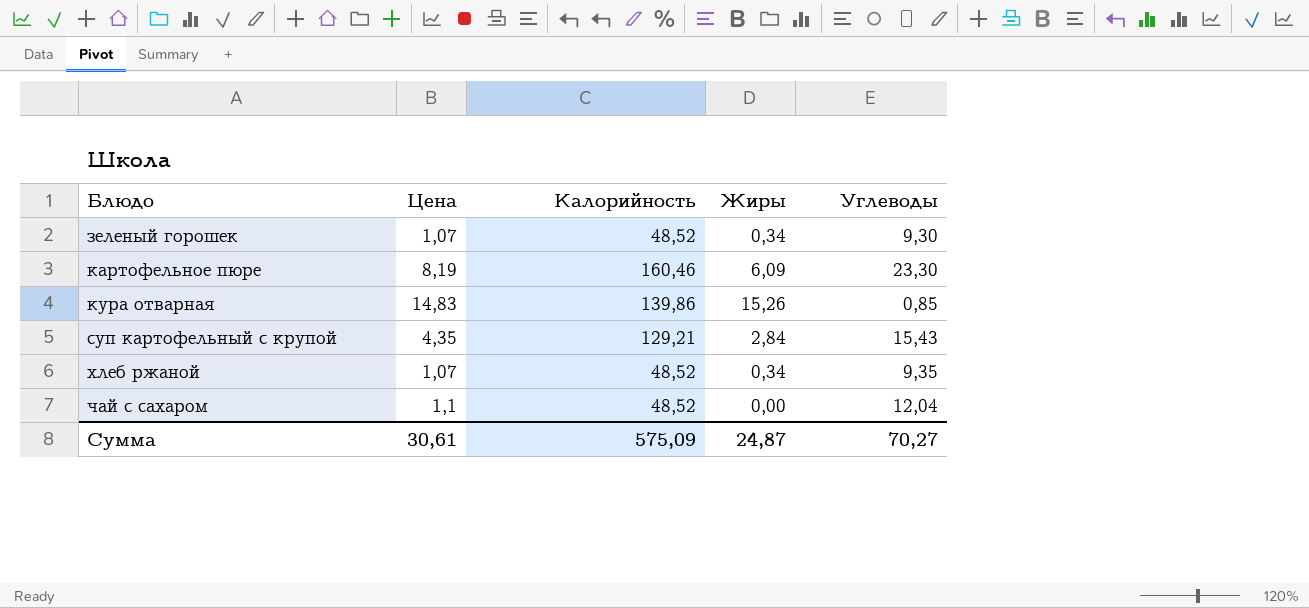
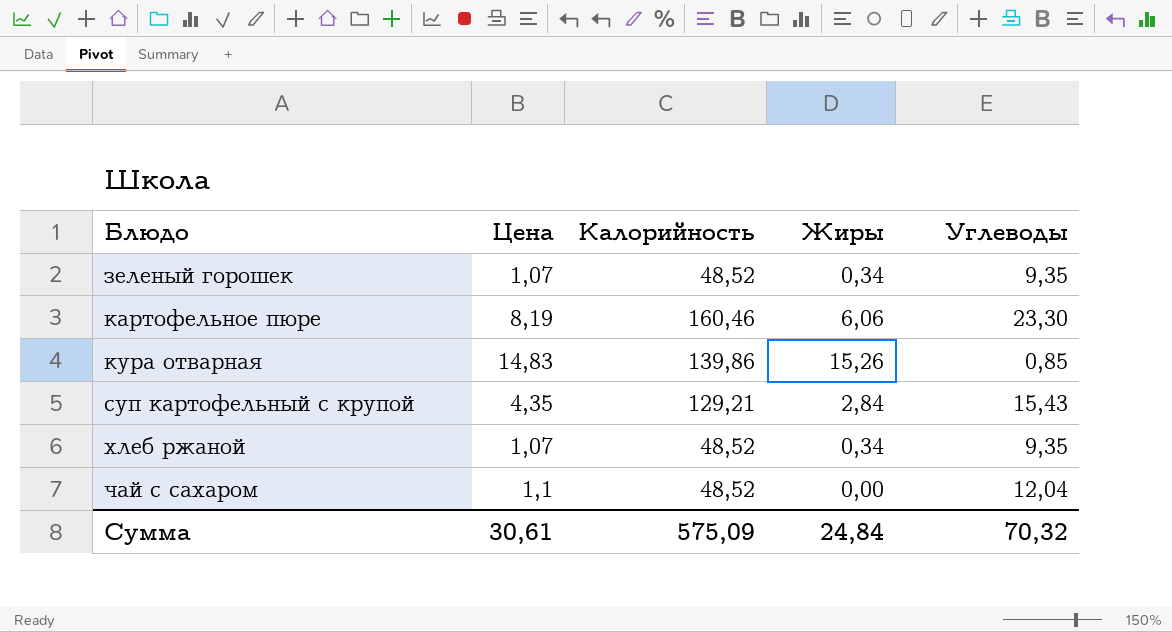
зеленый горошек | Углеводы: 9,30 -> 9,35
картофельное пюре | Жиры: 6,09 -> 6,06
Сумма | Жиры: 24,87 -> 24,84
Сумма | Углеводы: 70,27 -> 70,32

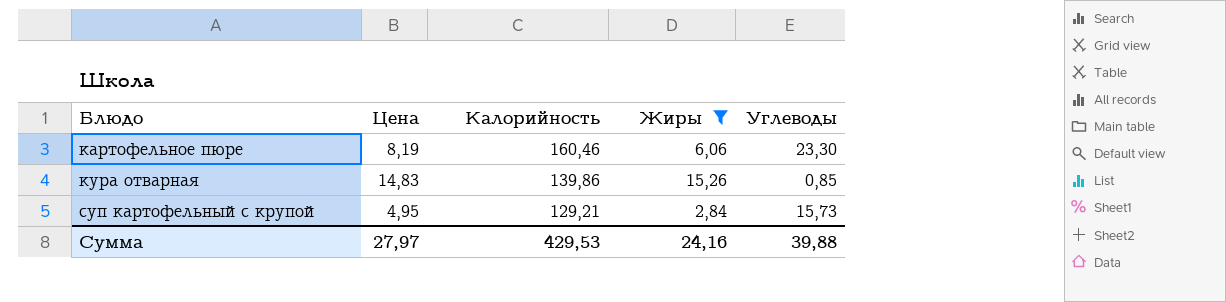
filter: none -> Жиры >= 2,84
суп картофельный с крупой | Цена: 4,35 -> 4,95
суп картофельный с крупой | Углеводы: 15,43 -> 15,73
Сумма | Цена: 30,61 -> 27,97
Сумма | Калорийность: 575,09 -> 429,53
Сумма | Жиры: 24,84 -> 24,16
Сумма | Углеводы: 70,32 -> 39,88

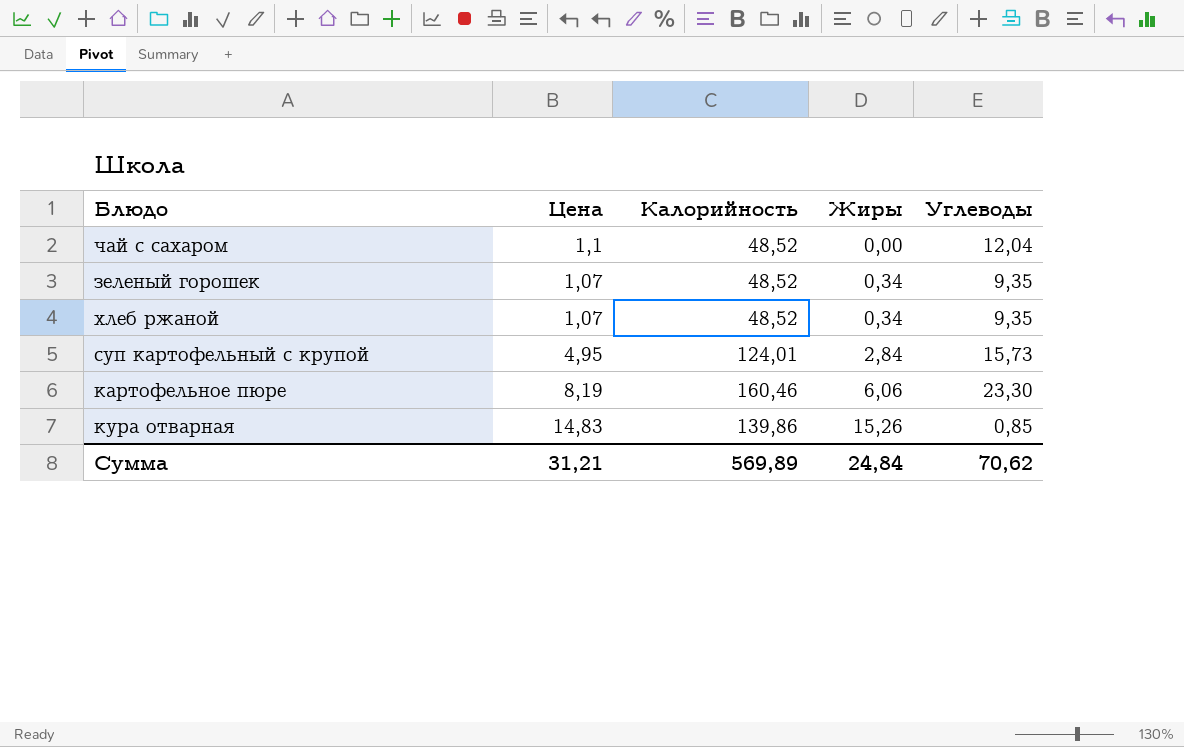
filter: Жиры >= 2,84 -> none
row order: Блюдо ascending -> Жиры ascending
суп картофельный с крупой | Калорийность: 129,21 -> 124,01
Сумма | Цена: 27,97 -> 31,21
Сумма | Калорийность: 429,53 -> 569,89
Сумма | Жиры: 24,16 -> 24,84
Сумма | Углеводы: 39,88 -> 70,62

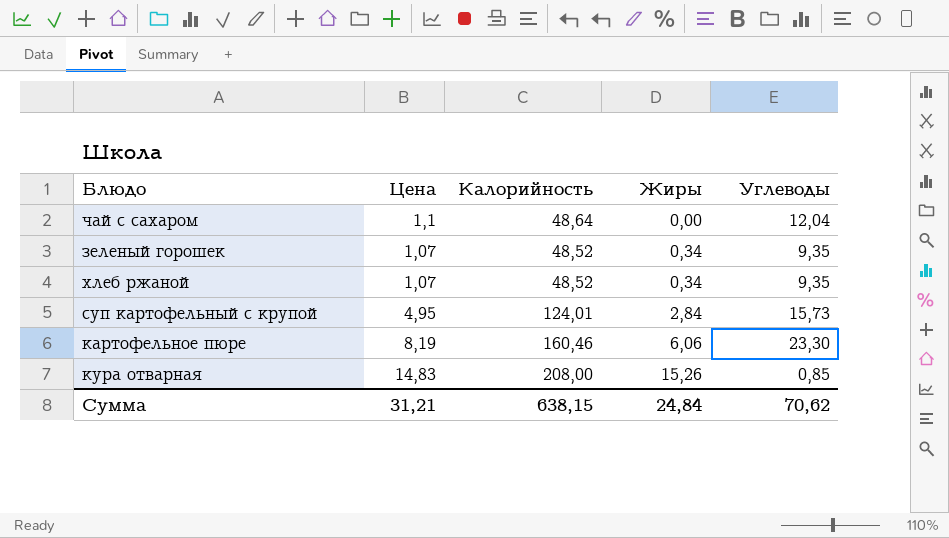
чай с сахаром | Калорийность: 48,52 -> 48,64
кура отварная | Калорийность: 139,86 -> 208,00
Сумма | Калорийность: 569,89 -> 638,15

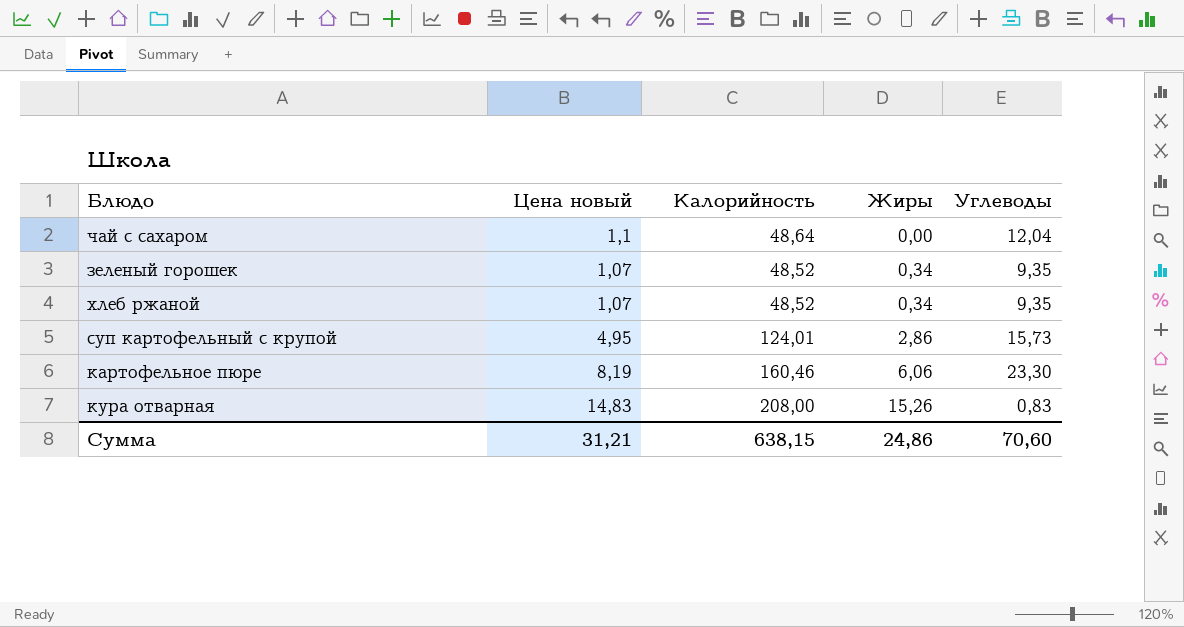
column name: Цена -> Цена новый
суп картофельный с крупой | Жиры: 2,84 -> 2,86
кура отварная | Углеводы: 0,85 -> 0,83
Сумма | Жиры: 24,84 -> 24,86
Сумма | Углеводы: 70,62 -> 70,60

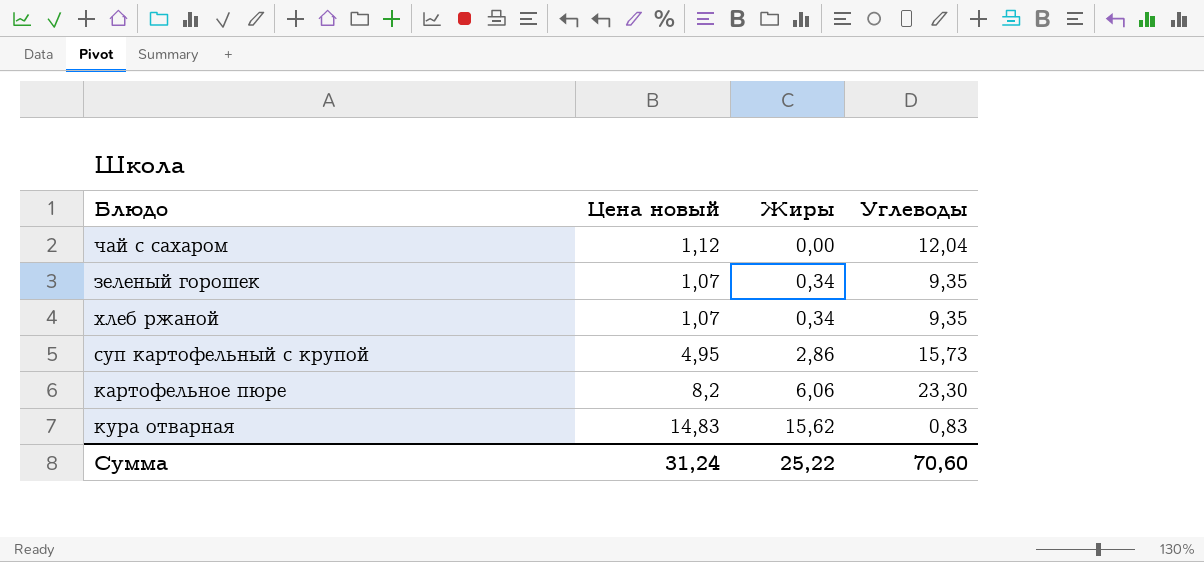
column Калорийность | position: 3 -> none
чай с сахаром | Цена новый: 1,1 -> 1,12
картофельное пюре | Цена новый: 8,19 -> 8,2
кура отварная | Жиры: 15,26 -> 15,62
Сумма | Цена новый: 31,21 -> 31,24
Сумма | Жиры: 24,86 -> 25,22

